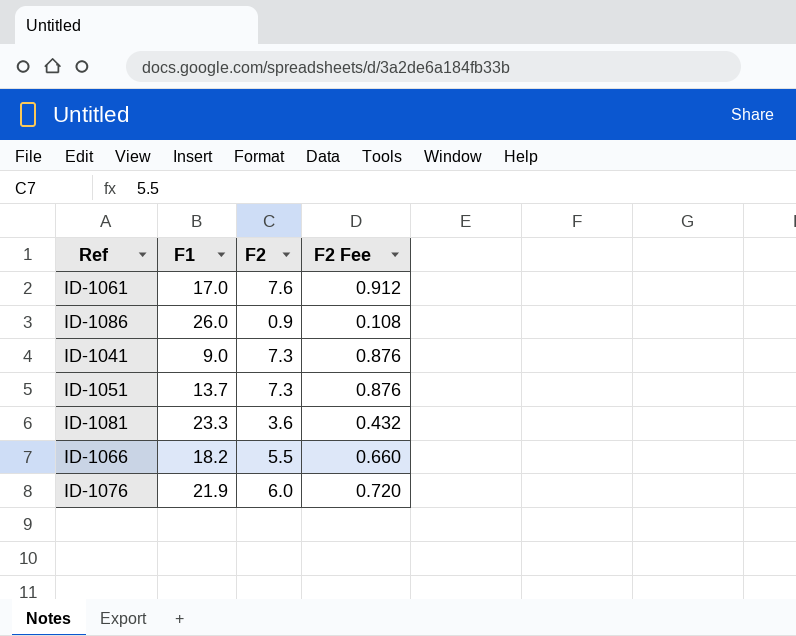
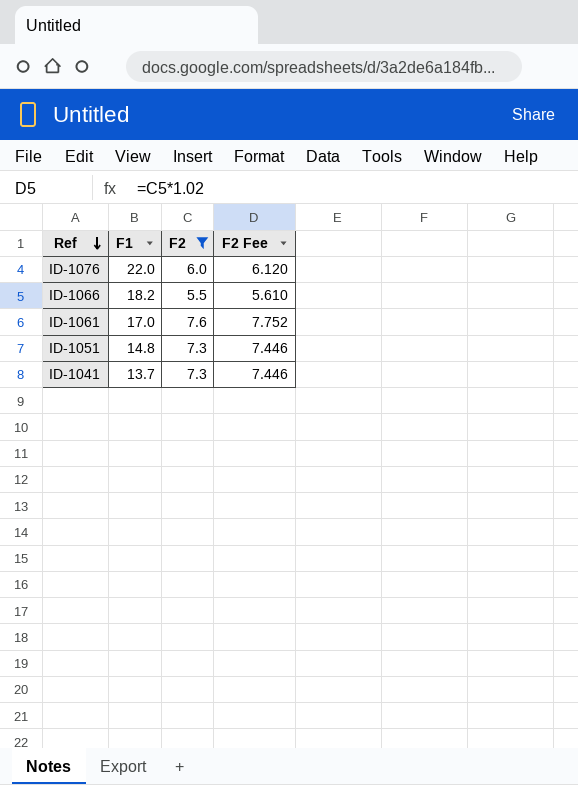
filter: none -> F2 >= 5.5
row order: none -> Ref descending
column F2 Fee | formula: [F2] * 0.12 -> [F2] * 1.02
ID-1076 | F1: 21.9 -> 22.0
ID-1051 | F1: 13.7 -> 14.8
ID-1041 | F1: 9.0 -> 13.7

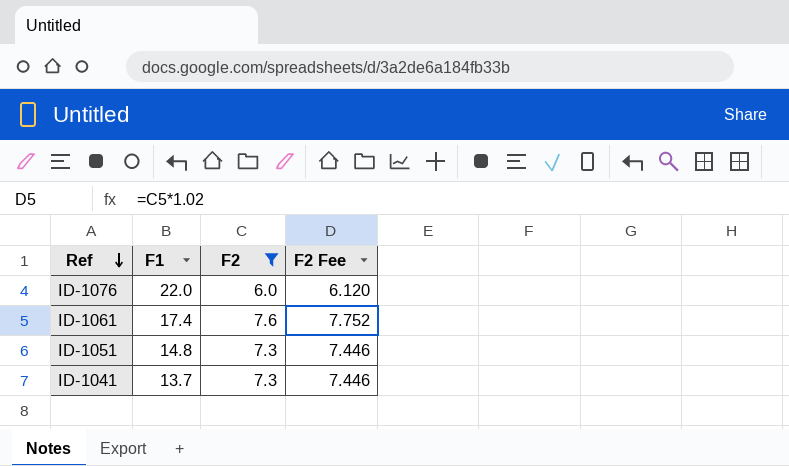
row ID-1066: 18.2 | 5.5 | 5.610 -> none
ID-1061 | F1: 17.0 -> 17.4

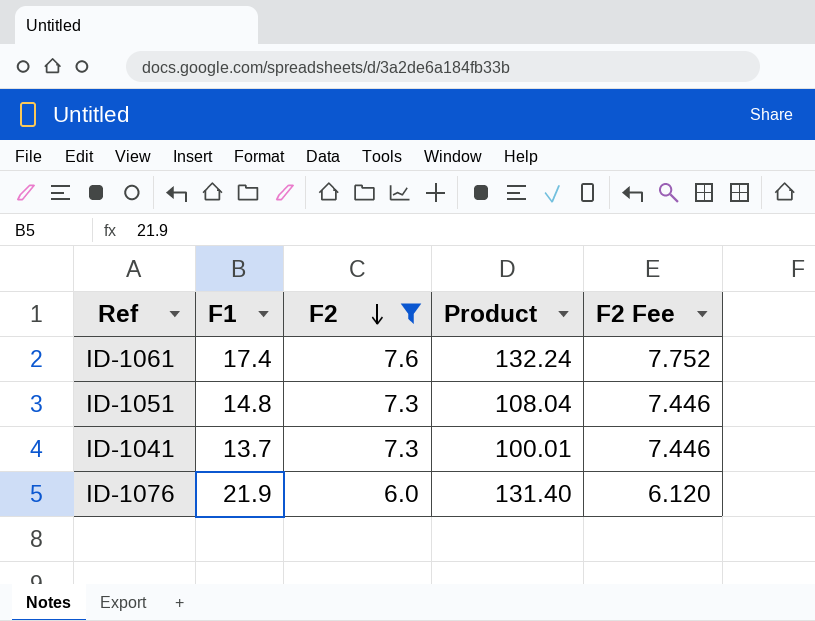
row order: Ref descending -> F2 descending
column Product | formula: none -> [F1] * [F2]
ID-1076 | F1: 22.0 -> 21.9

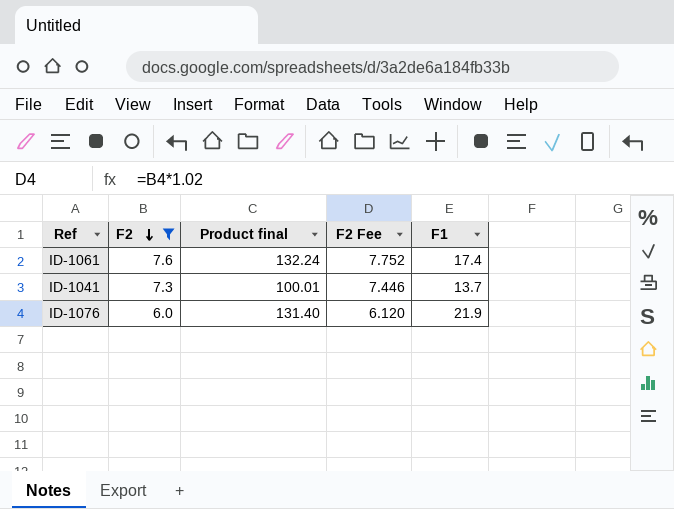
column name: Product -> Product final
column F1 | position: 2 -> 5
row ID-1051: 14.8 | 7.3 | 108.04 | 7.446 -> none

